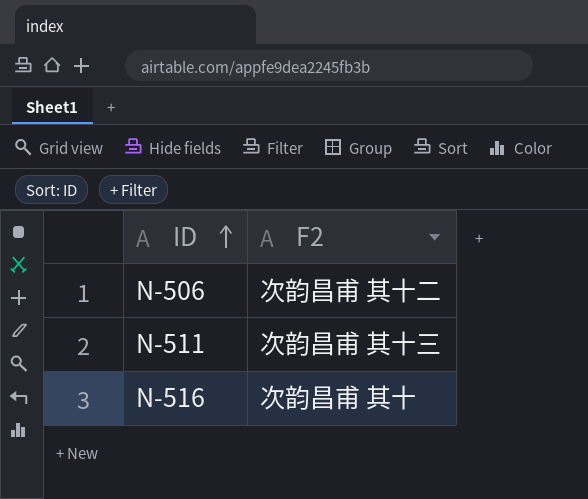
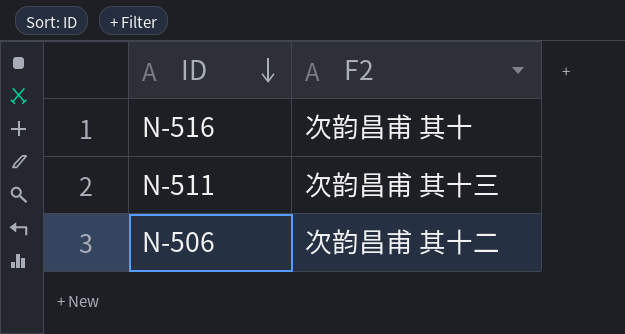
row order: ID ascending -> ID descending

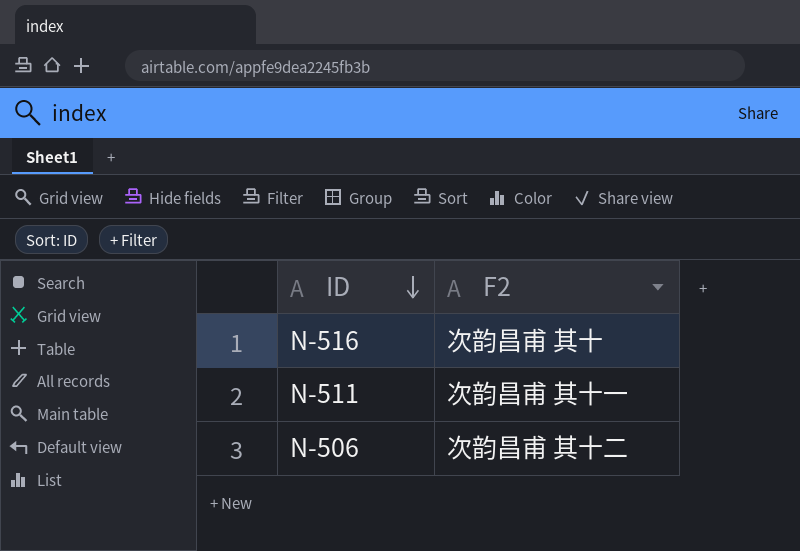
N-511 | F2: 次韵昌甫 其十三 -> 次韵昌甫 其十一

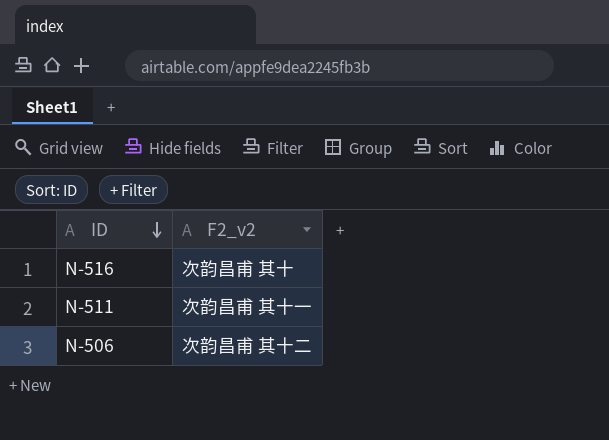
column name: F2 -> F2_v2

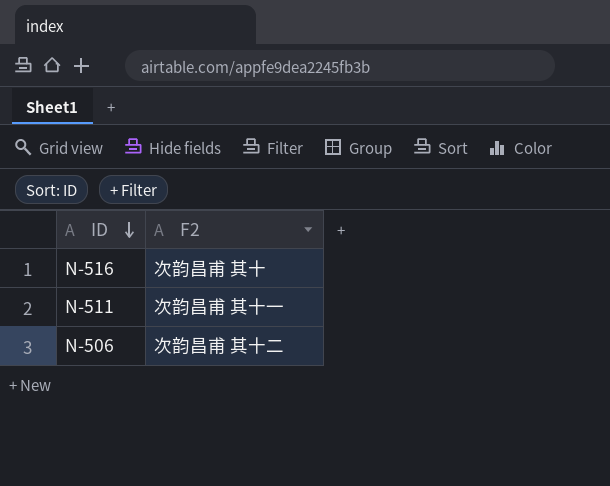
column name: F2_v2 -> F2

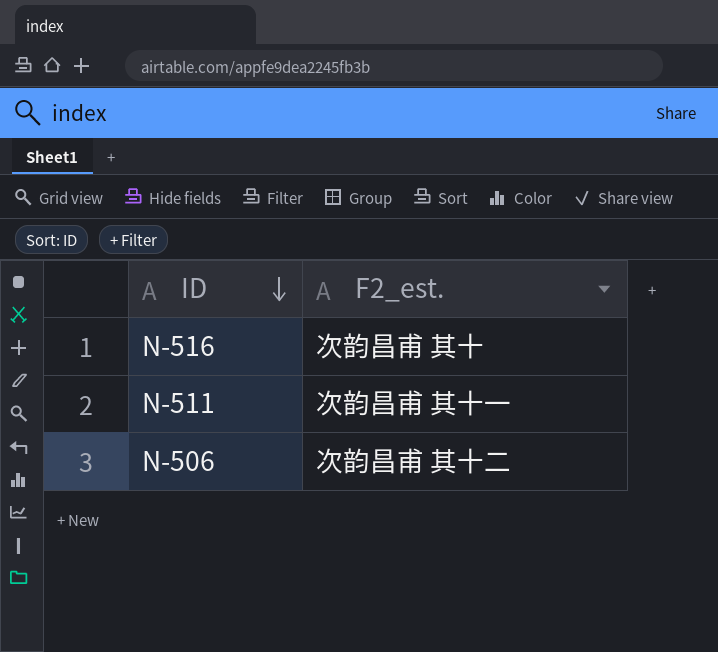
column name: F2 -> F2_est.

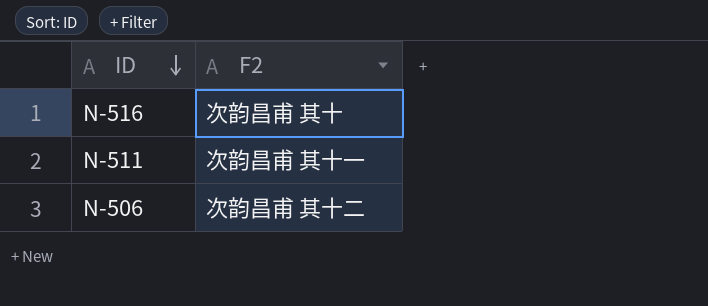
column name: F2_est. -> F2

